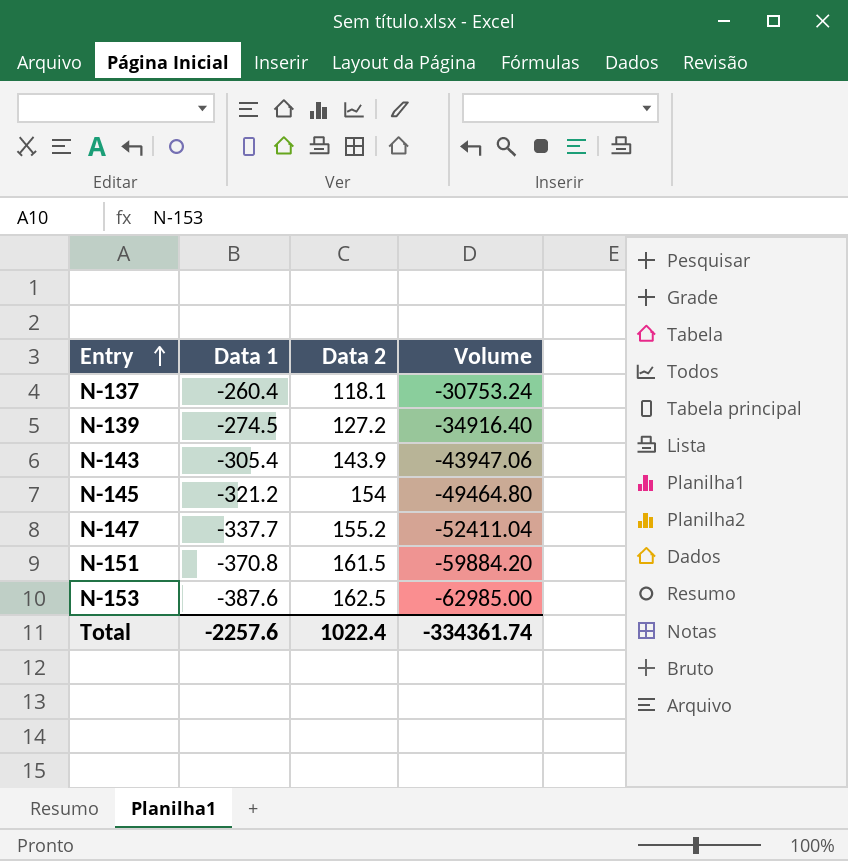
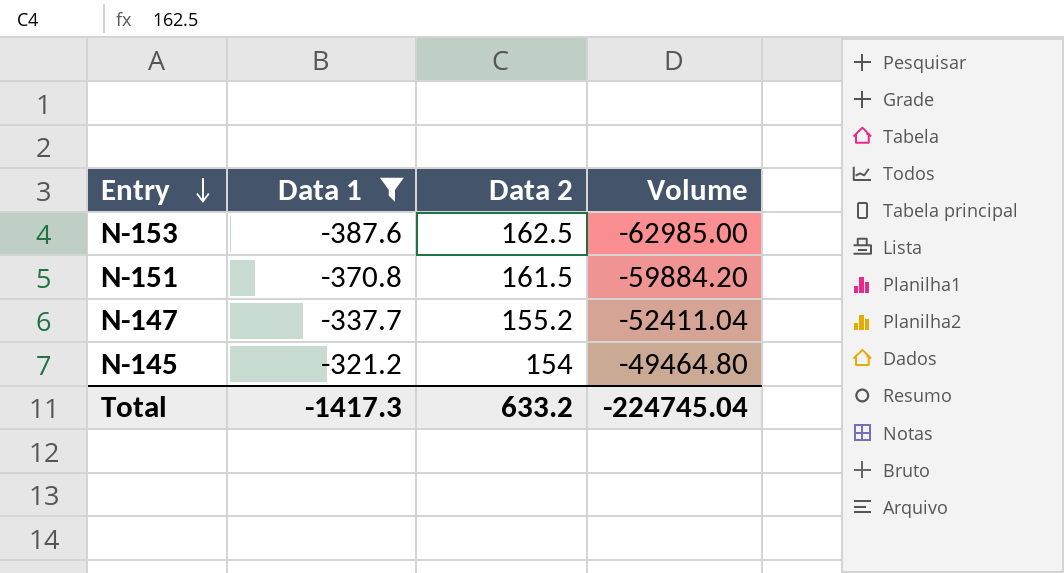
filter: none -> Data 1 <= -321.2
row order: Entry ascending -> Entry descending
Total | Data 1: -2257.6 -> -1417.3
Total | Data 2: 1022.4 -> 633.2
Total | Volume: -334361.74 -> -224745.04

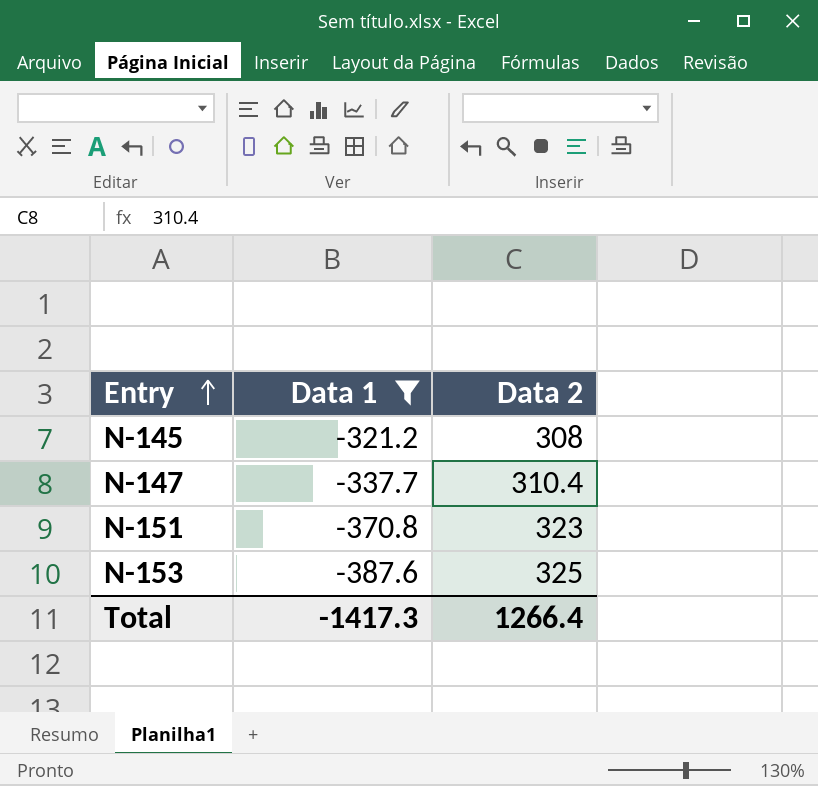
row order: Entry descending -> Entry ascending
column Volume | formula: [Data 1] * [Data 2] -> none
N-145 | Data 2: 154 -> 308
N-147 | Data 2: 155.2 -> 310.4
N-151 | Data 2: 161.5 -> 323
N-153 | Data 2: 162.5 -> 325
Total | Data 2: 633.2 -> 1266.4

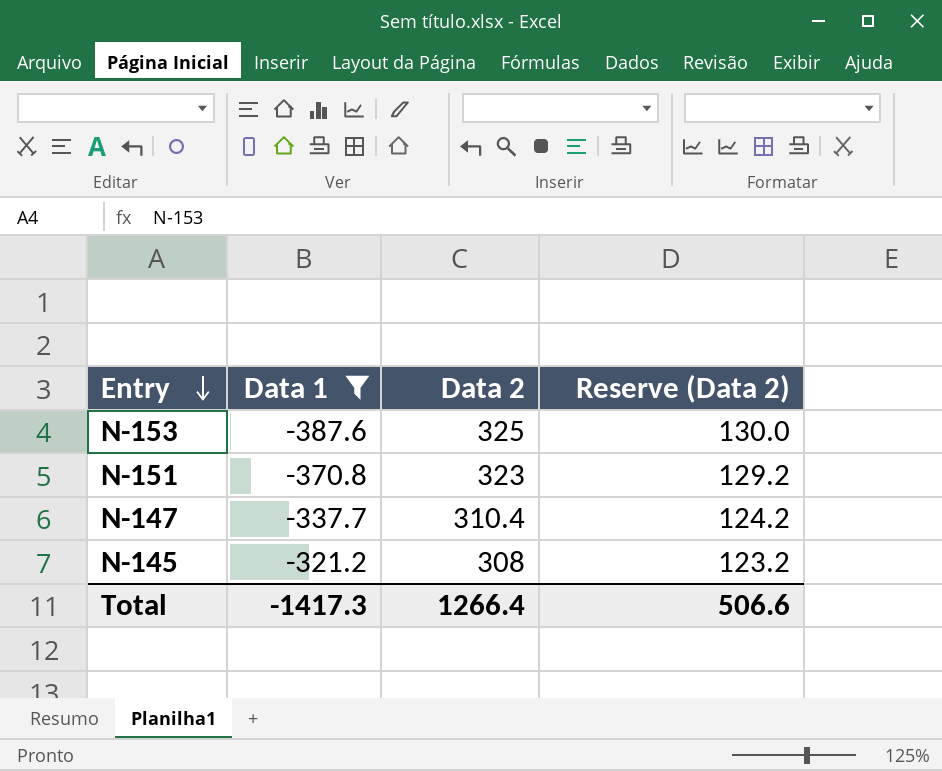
row order: Entry ascending -> Entry descending
column Reserve (Data 2) | formula: none -> [Data 2] * 0.4

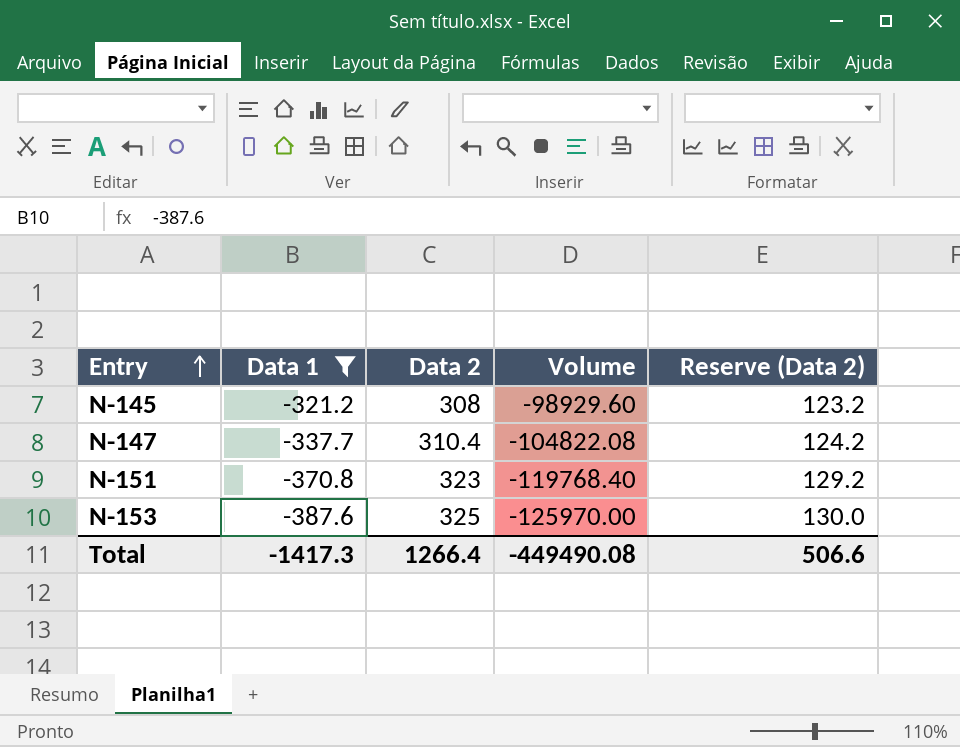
row order: Entry descending -> Entry ascending
column Volume | formula: none -> [Data 1] * [Data 2]

